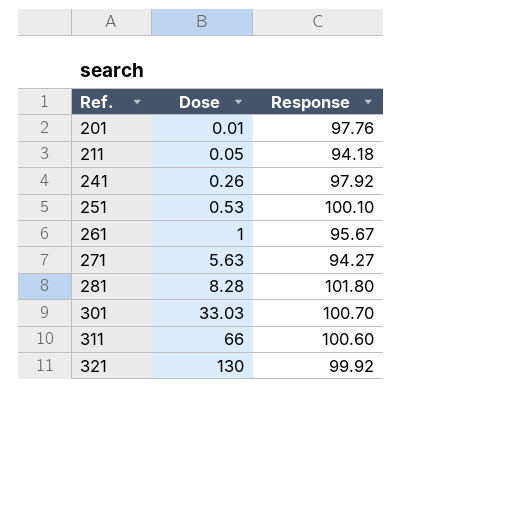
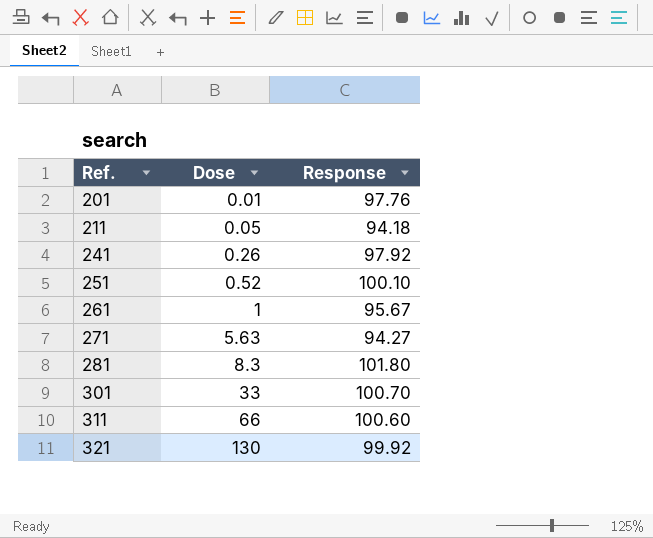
251 | Dose: 0.53 -> 0.52
281 | Dose: 8.28 -> 8.3
301 | Dose: 33.03 -> 33

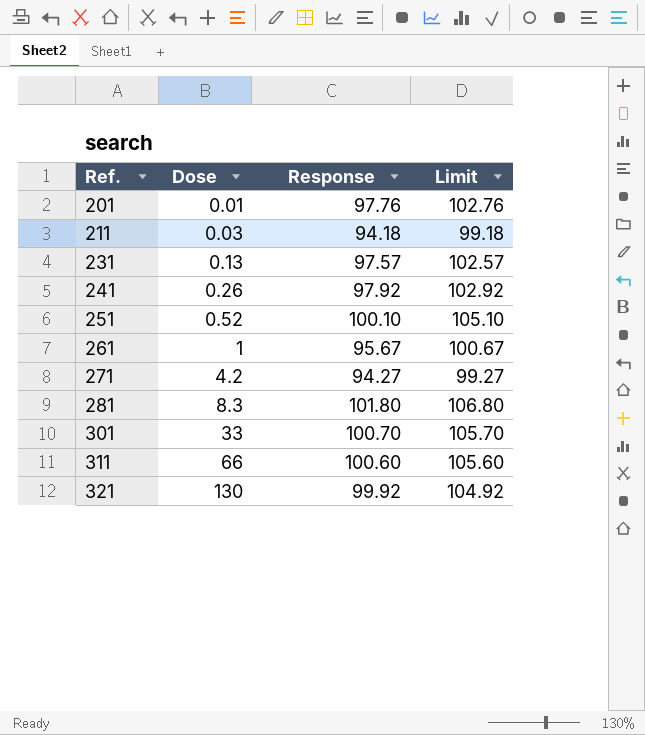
column Limit | formula: none -> [Response] + 5
211 | Dose: 0.05 -> 0.03
row 231: none -> 0.13 | 97.57 | 102.57
271 | Dose: 5.63 -> 4.2

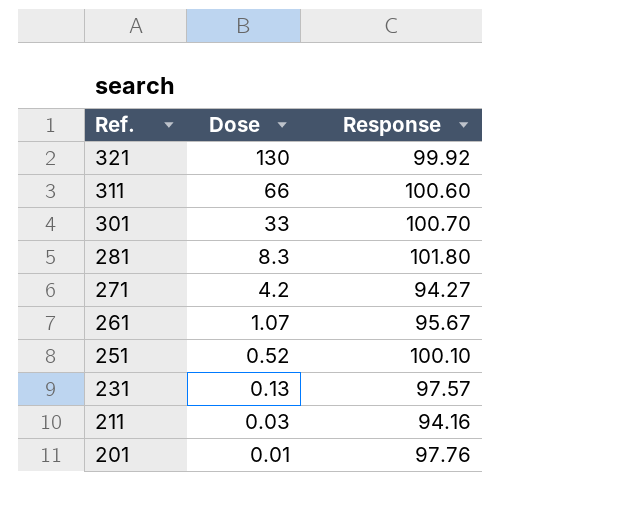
row order: Ref. ascending -> Ref. descending
column Limit | formula: [Response] + 5 -> none
row 241: 0.26 | 97.92 | 102.92 -> none
261 | Dose: 1 -> 1.07
211 | Response: 94.18 -> 94.16

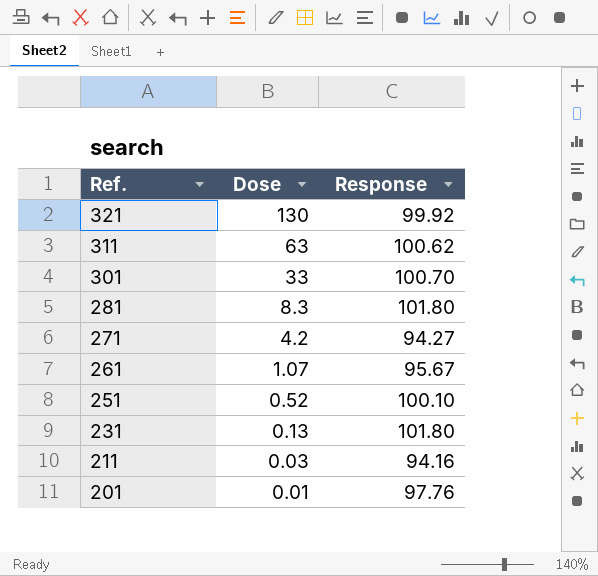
311 | Dose: 66 -> 63
311 | Response: 100.60 -> 100.62
231 | Response: 97.57 -> 101.80

